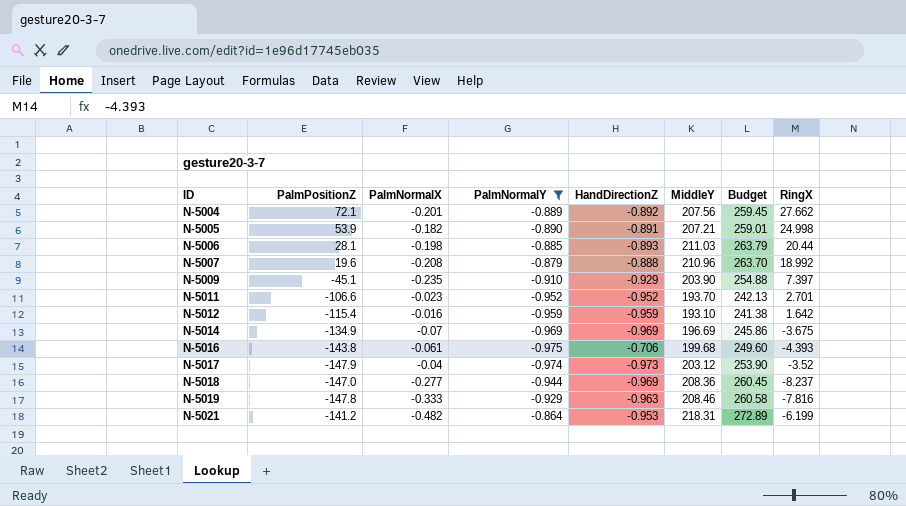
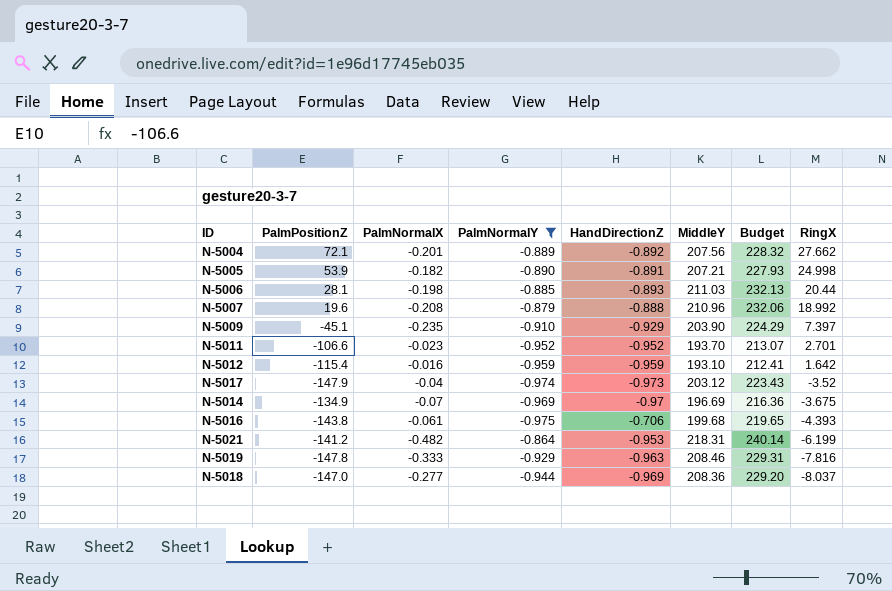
row order: ID ascending -> RingX descending
column Budget | formula: [MiddleY] * 1.25 -> [MiddleY] * 1.1
N-5014 | HandDirectionZ: -0.969 -> -0.97
N-5018 | RingX: -8.237 -> -8.037

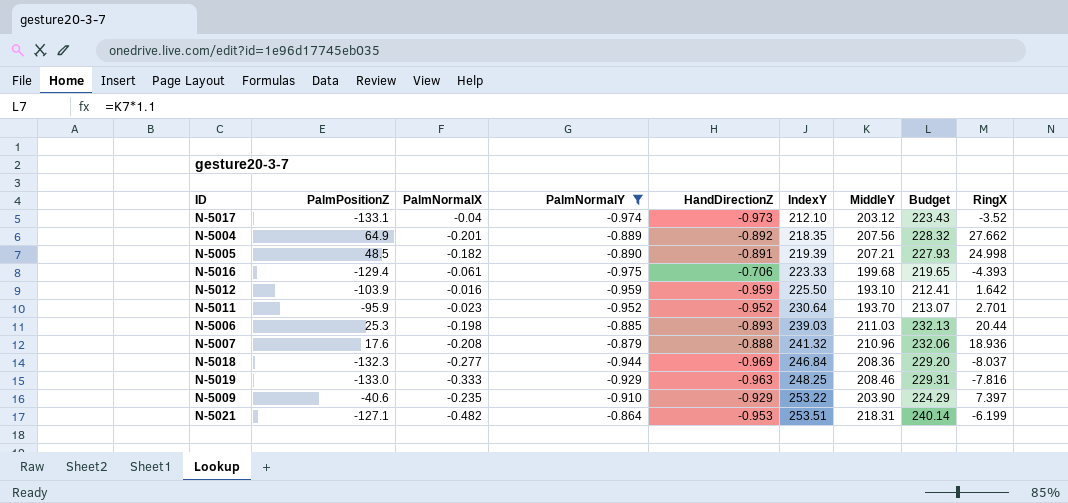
row order: RingX descending -> IndexY ascending
column IndexY | position: none -> 6
row N-5014: -134.9 | -0.07 | -0.969 | -0.97 | 196.69 | 216.36 | -3.675 -> none
N-5017 | PalmPositionZ: -147.9 -> -133.1
N-5004 | PalmPositionZ: 72.1 -> 64.9
N-5005 | PalmPositionZ: 53.9 -> 48.5
N-5016 | PalmPositionZ: -143.8 -> -129.4
N-5012 | PalmPositionZ: -115.4 -> -103.9
N-5011 | PalmPositionZ: -106.6 -> -95.9
N-5006 | PalmPositionZ: 28.1 -> 25.3
N-5007 | PalmPositionZ: 19.6 -> 17.6
N-5007 | RingX: 18.992 -> 18.936
N-5018 | PalmPositionZ: -147.0 -> -132.3
N-5019 | PalmPositionZ: -147.8 -> -133.0
N-5009 | PalmPositionZ: -45.1 -> -40.6
N-5021 | PalmPositionZ: -141.2 -> -127.1

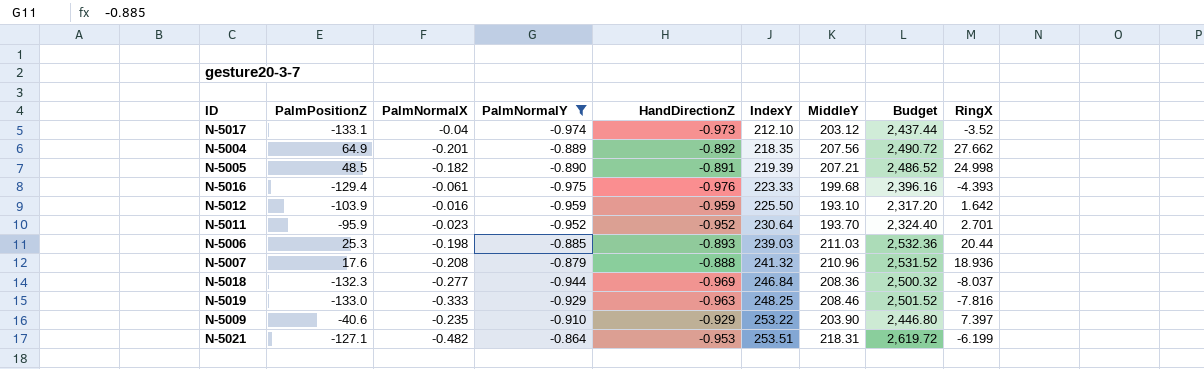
column Budget | formula: [MiddleY] * 1.1 -> [MiddleY] * 12
N-5016 | HandDirectionZ: -0.706 -> -0.976

